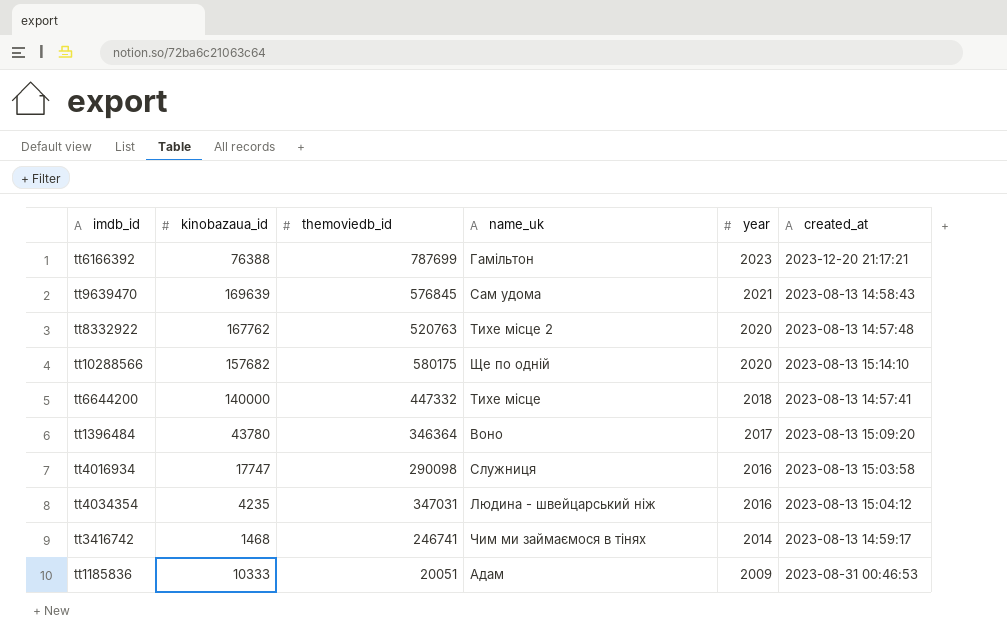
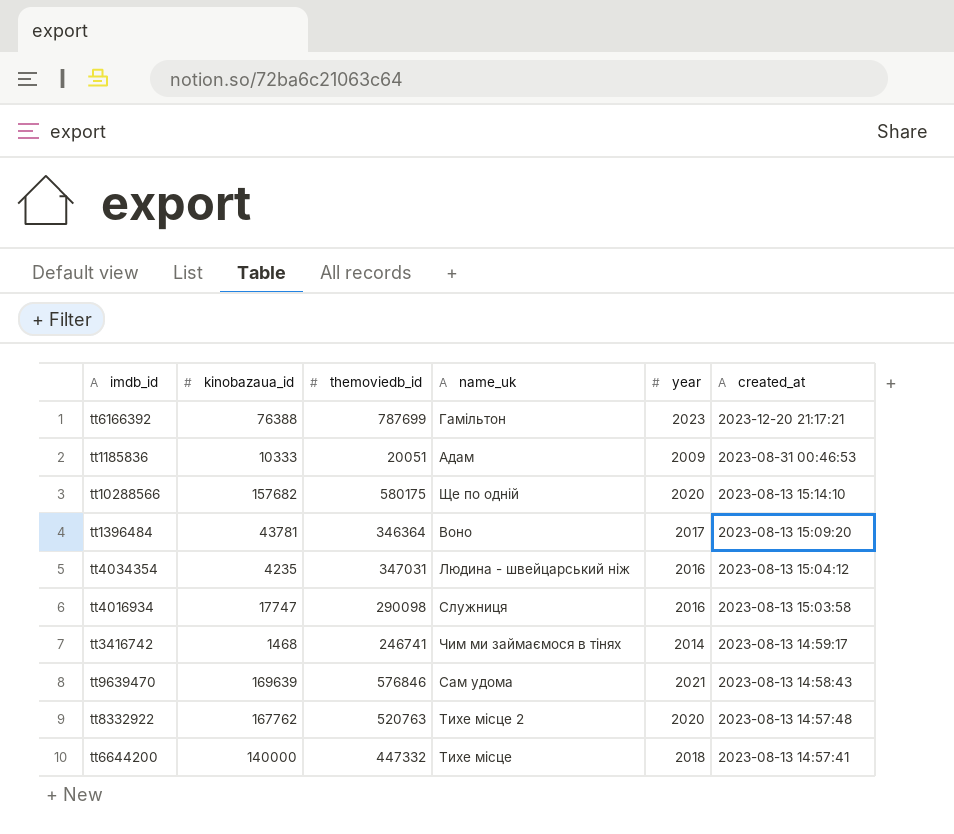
row order: year descending -> created_at descending
tt1396484 | kinobazaua_id: 43780 -> 43781
tt9639470 | themoviedb_id: 576845 -> 576846

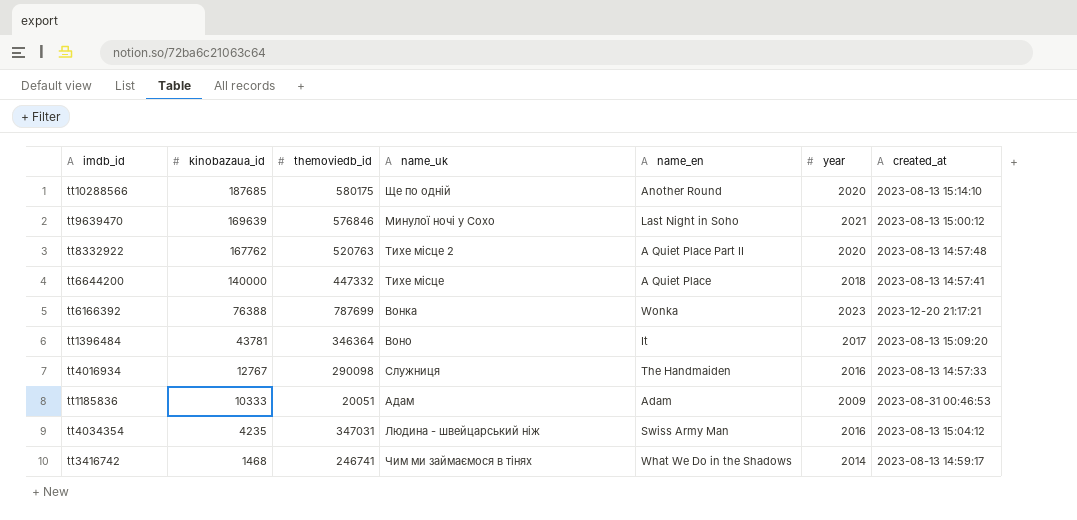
row order: created_at descending -> kinobazaua_id descending
column name_en | position: none -> 5
tt10288566 | kinobazaua_id: 157682 -> 187685
tt9639470 | name_uk: Сам удома -> Минулої ночі у Сохо
tt9639470 | created_at: 2023-08-13 14:58:43 -> 2023-08-13 15:00:12
tt6166392 | name_uk: Гамільтон -> Вонка
tt4016934 | kinobazaua_id: 17747 -> 12767
tt4016934 | created_at: 2023-08-13 15:03:58 -> 2023-08-13 14:57:33

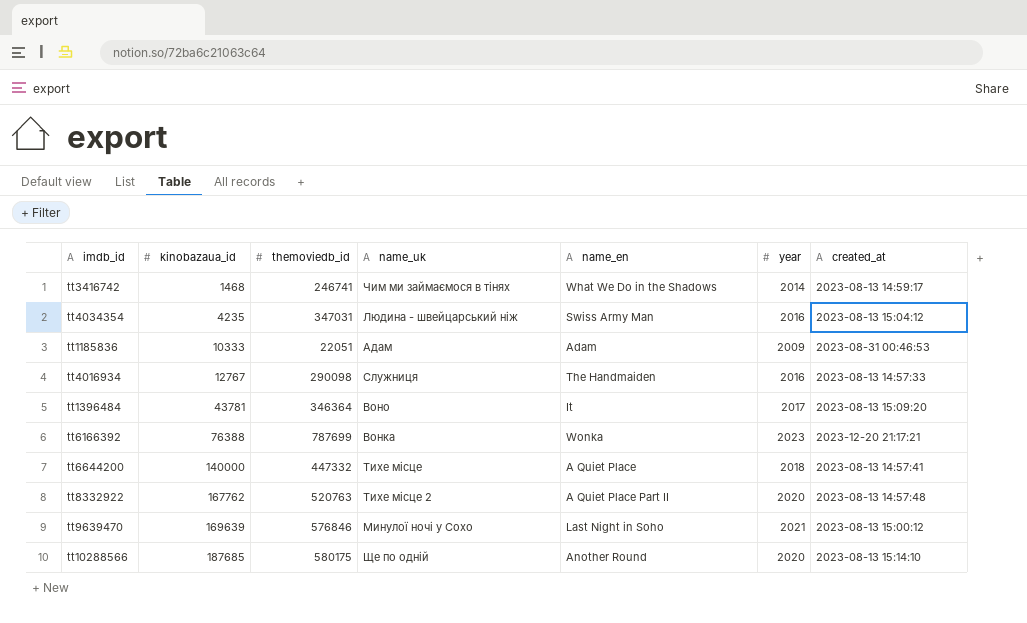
row order: kinobazaua_id descending -> kinobazaua_id ascending
tt1185836 | themoviedb_id: 20051 -> 22051

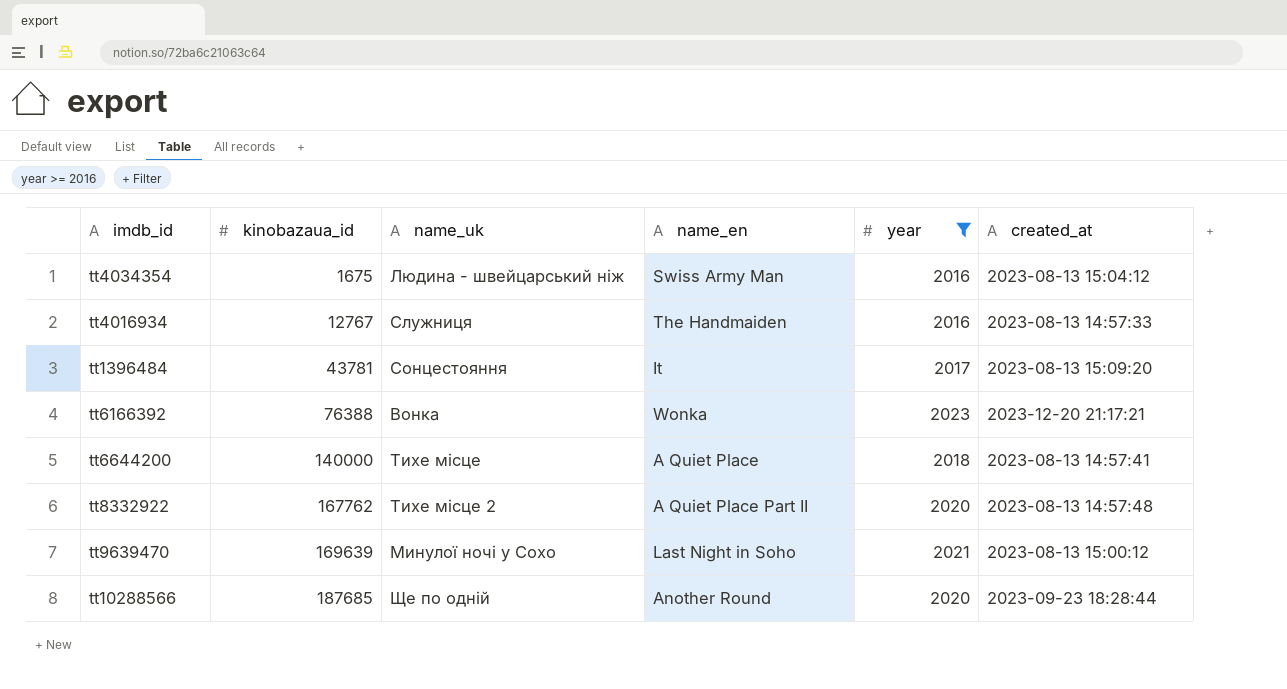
filter: none -> year >= 2016
column themoviedb_id | position: 3 -> none
tt4034354 | kinobazaua_id: 4235 -> 1675
tt1396484 | name_uk: Воно -> Сонцестояння
tt10288566 | created_at: 2023-08-13 15:14:10 -> 2023-09-23 18:28:44

